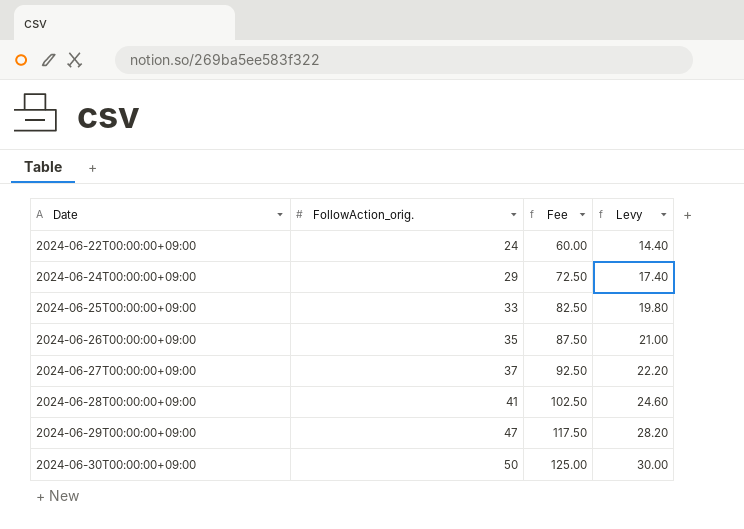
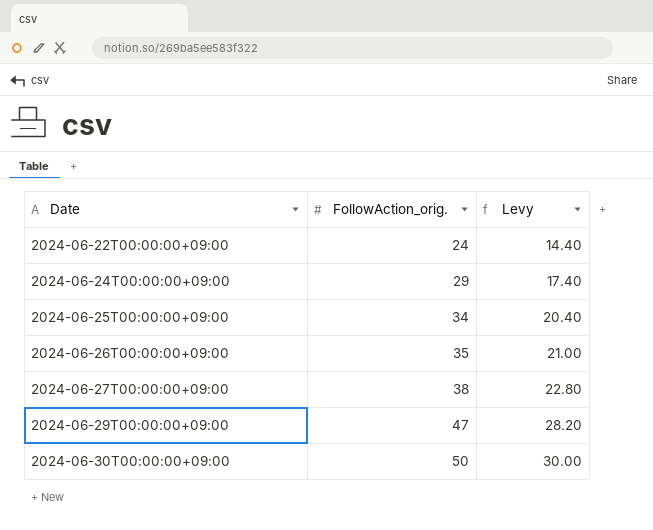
column Fee | formula: [FollowAction_orig.] * 2.5 -> none
row 2024-06-28T00:00:00+09:00: 41 | 102.50 | 24.60 -> none
2024-06-25T00:00:00+09:00 | FollowAction_orig.: 33 -> 34
2024-06-25T00:00:00+09:00 | Levy: 19.80 -> 20.40
2024-06-27T00:00:00+09:00 | FollowAction_orig.: 37 -> 38
2024-06-27T00:00:00+09:00 | Levy: 22.20 -> 22.80

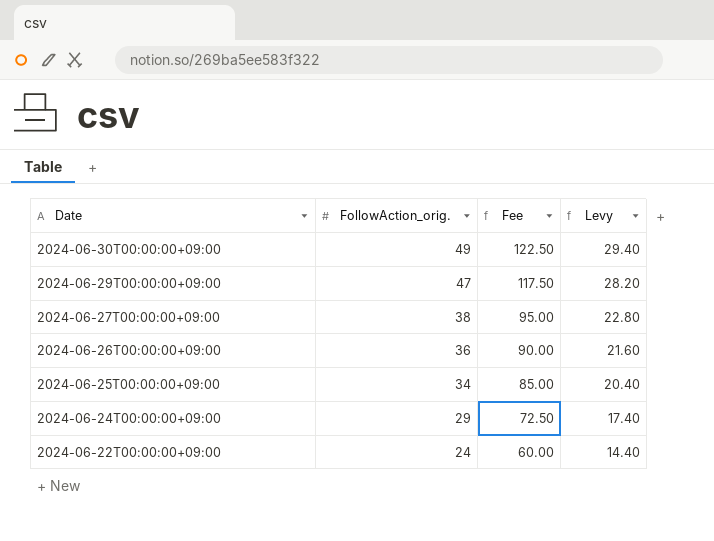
row order: Date ascending -> Date descending
column Fee | formula: none -> [FollowAction_orig.] * 2.5
2024-06-30T00:00:00+09:00 | FollowAction_orig.: 50 -> 49
2024-06-30T00:00:00+09:00 | Levy: 30.00 -> 29.40
2024-06-26T00:00:00+09:00 | FollowAction_orig.: 35 -> 36
2024-06-26T00:00:00+09:00 | Levy: 21.00 -> 21.60

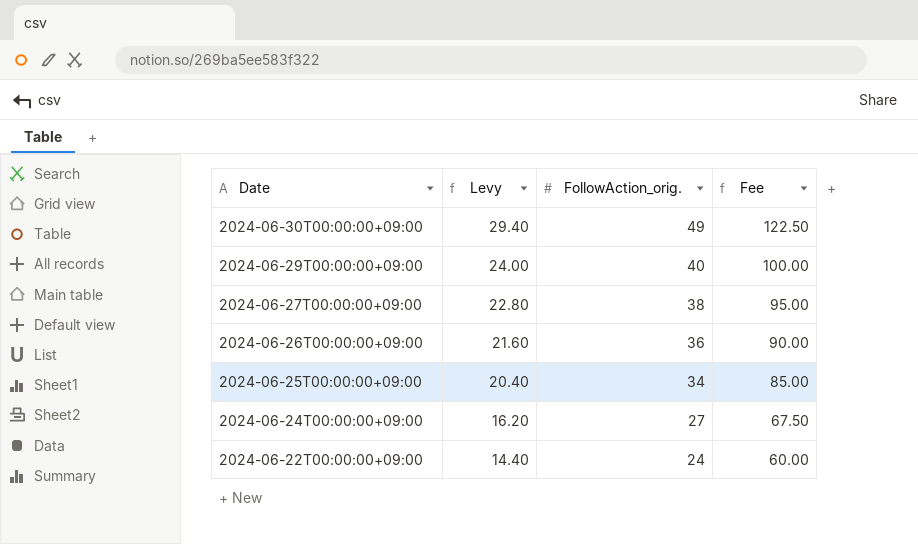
column Levy | position: 4 -> 2
2024-06-29T00:00:00+09:00 | Levy: 28.20 -> 24.00
2024-06-29T00:00:00+09:00 | FollowAction_orig.: 47 -> 40
2024-06-29T00:00:00+09:00 | Fee: 117.50 -> 100.00
2024-06-24T00:00:00+09:00 | Levy: 17.40 -> 16.20
2024-06-24T00:00:00+09:00 | FollowAction_orig.: 29 -> 27
2024-06-24T00:00:00+09:00 | Fee: 72.50 -> 67.50

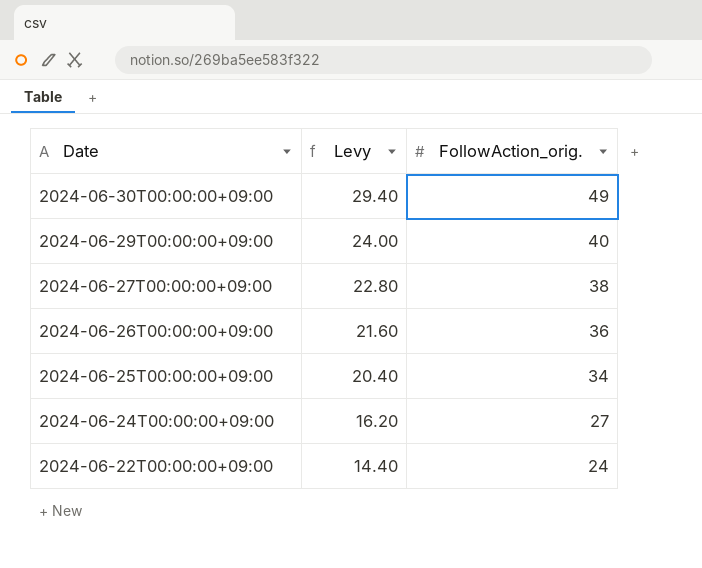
column Fee | formula: [FollowAction_orig.] * 2.5 -> none

